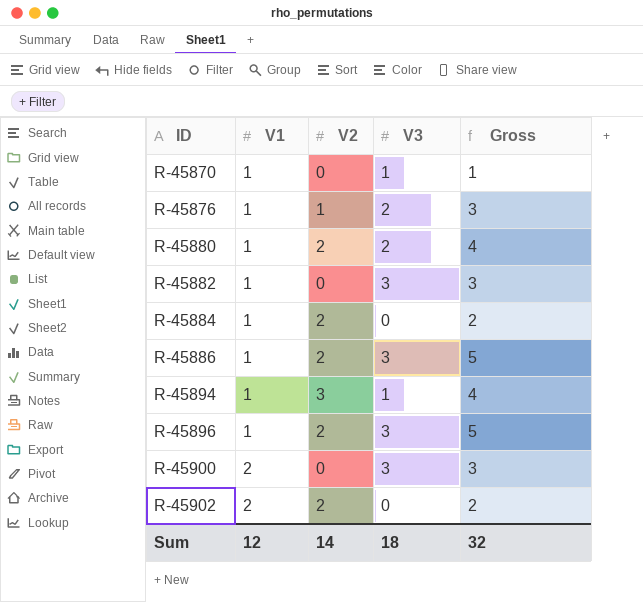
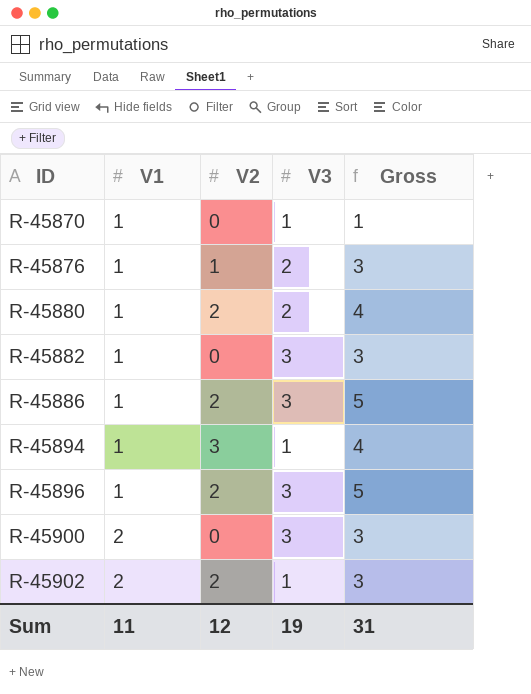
row R-45884: 1 | 2 | 0 | 2 -> none
R-45902 | V3: 0 -> 1
R-45902 | Gross: 2 -> 3
Sum | V1: 12 -> 11
Sum | V2: 14 -> 12
Sum | V3: 18 -> 19
Sum | Gross: 32 -> 31

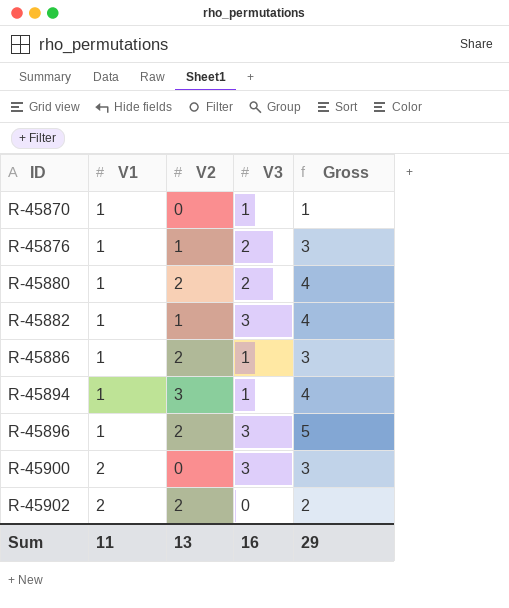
R-45882 | V2: 0 -> 1
R-45882 | Gross: 3 -> 4
R-45886 | V3: 3 -> 1
R-45886 | Gross: 5 -> 3
R-45902 | V3: 1 -> 0
R-45902 | Gross: 3 -> 2
Sum | V2: 12 -> 13
Sum | V3: 19 -> 16
Sum | Gross: 31 -> 29

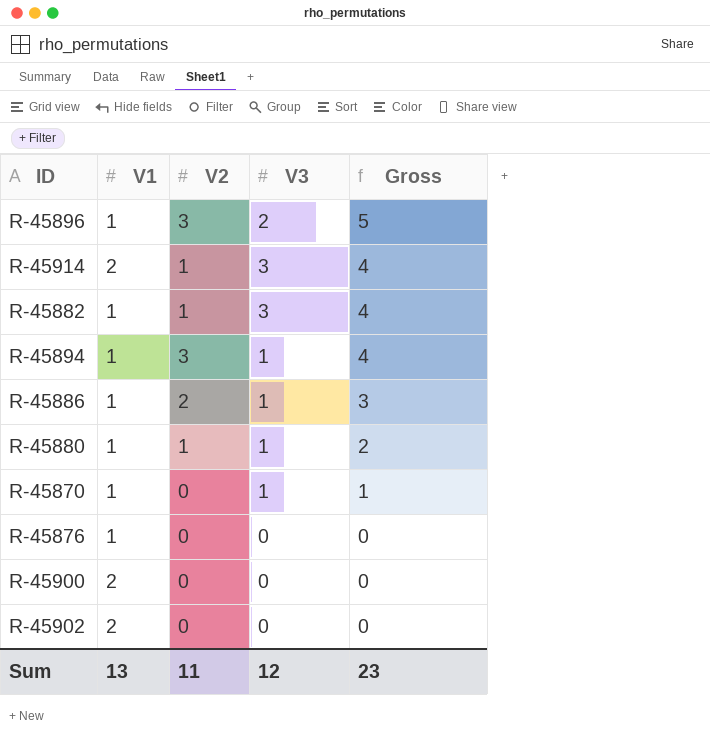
row order: ID ascending -> Gross descending
R-45896 | V2: 2 -> 3
R-45896 | V3: 3 -> 2
row R-45914: none -> 2 | 1 | 3 | 4
R-45880 | V2: 2 -> 1
R-45880 | V3: 2 -> 1
R-45880 | Gross: 4 -> 2
R-45876 | V2: 1 -> 0
R-45876 | V3: 2 -> 0
R-45876 | Gross: 3 -> 0
R-45900 | V3: 3 -> 0
R-45900 | Gross: 3 -> 0
R-45902 | V2: 2 -> 0
R-45902 | Gross: 2 -> 0
Sum | V1: 11 -> 13
Sum | V2: 13 -> 11
Sum | V3: 16 -> 12
Sum | Gross: 29 -> 23

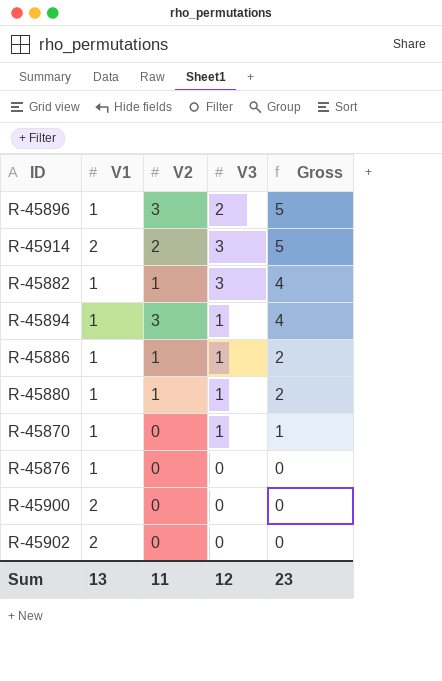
R-45914 | V2: 1 -> 2
R-45914 | Gross: 4 -> 5
R-45886 | V2: 2 -> 1
R-45886 | Gross: 3 -> 2

